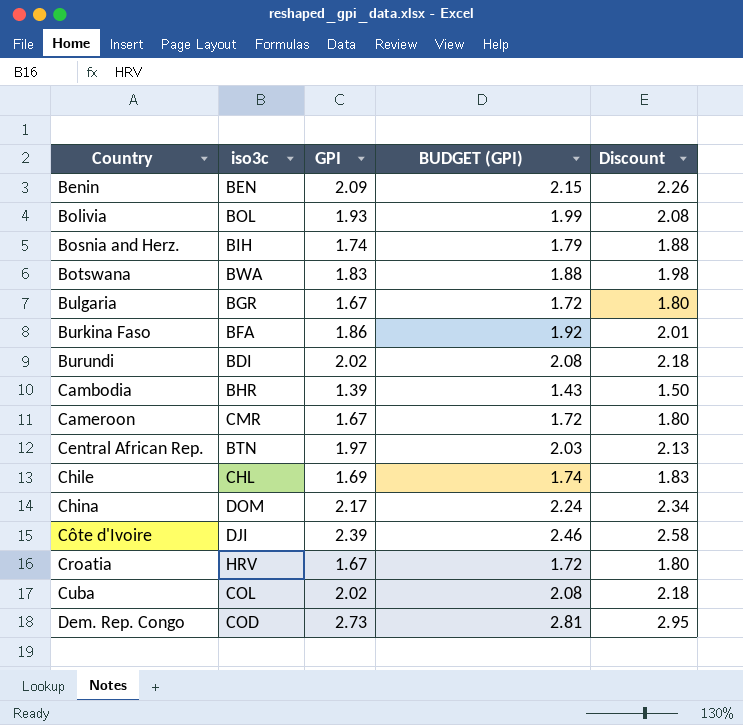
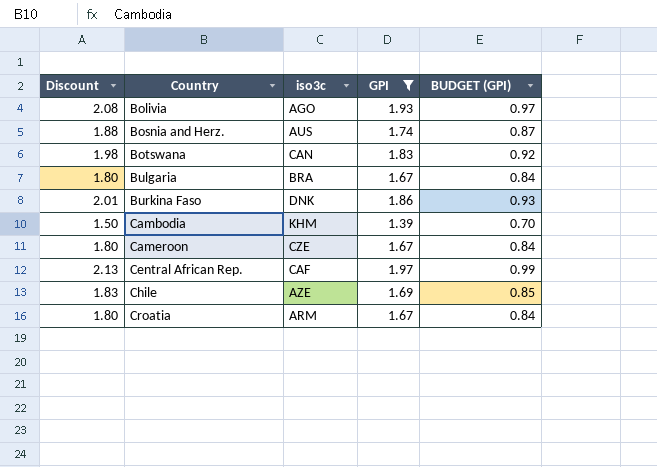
filter: none -> GPI <= 1.97
column Discount | position: 5 -> 1
column BUDGET (GPI) | formula: [GPI] * 1.03 -> [GPI] * 0.5
Bolivia | iso3c: BOL -> AGO
Bosnia and Herz. | iso3c: BIH -> AUS
Botswana | iso3c: BWA -> CAN
Bulgaria | iso3c: BGR -> BRA
Burkina Faso | iso3c: BFA -> DNK
Cambodia | iso3c: BHR -> KHM
Cameroon | iso3c: CMR -> CZE
Central African Rep. | iso3c: BTN -> CAF
Chile | iso3c: CHL -> AZE
Croatia | iso3c: HRV -> ARM

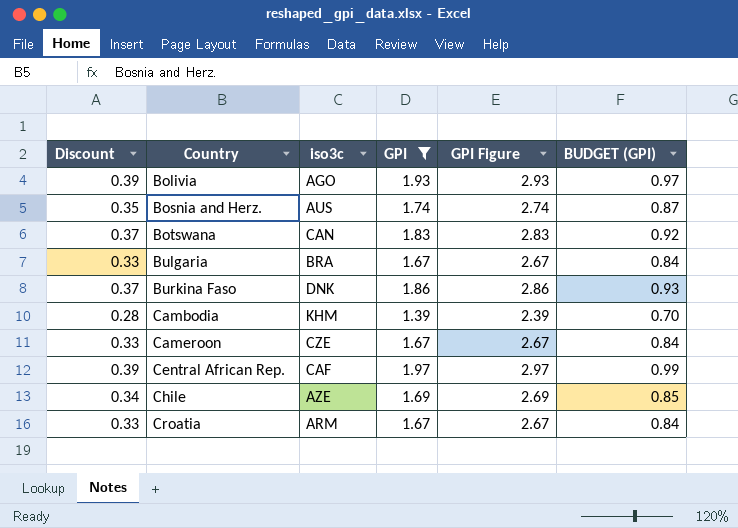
column Discount | formula: [GPI] * 1.08 -> [GPI] * 0.2
column GPI Figure | formula: none -> [GPI] + 1

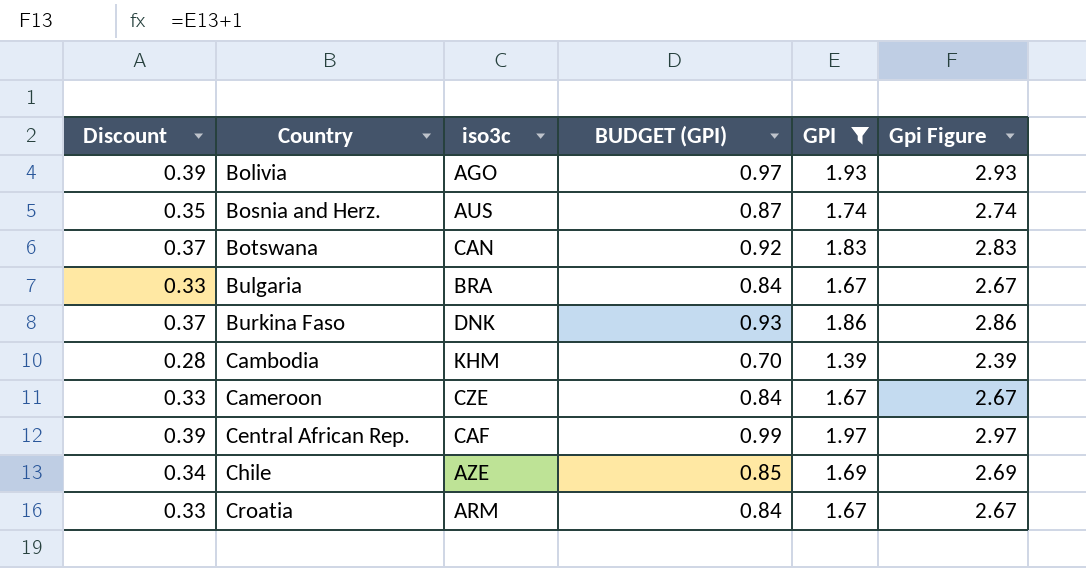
column BUDGET (GPI) | position: 6 -> 4
column name: GPI Figure -> Gpi Figure

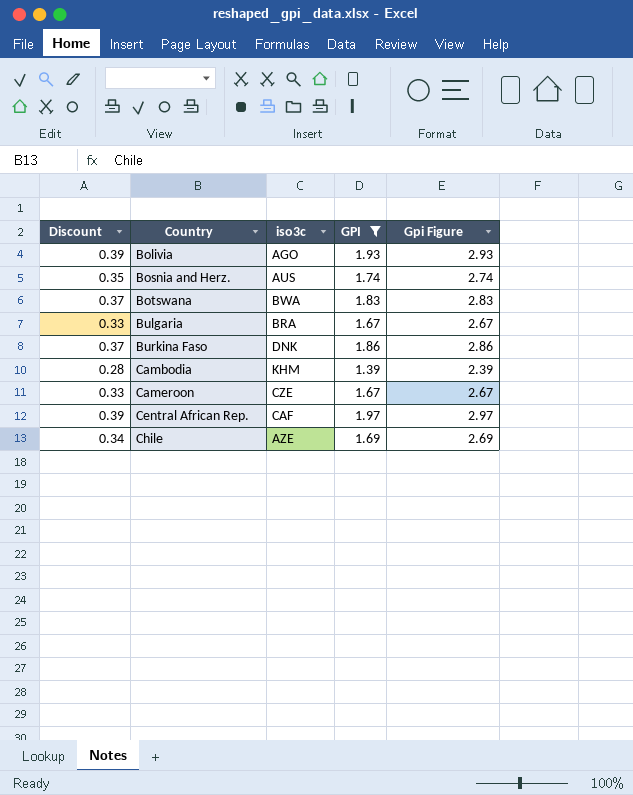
column BUDGET (GPI) | formula: [GPI] * 0.5 -> none
row Croatia: 0.33 | ARM | 0.84 | 1.67 | 2.67 -> none
Botswana | iso3c: CAN -> BWA

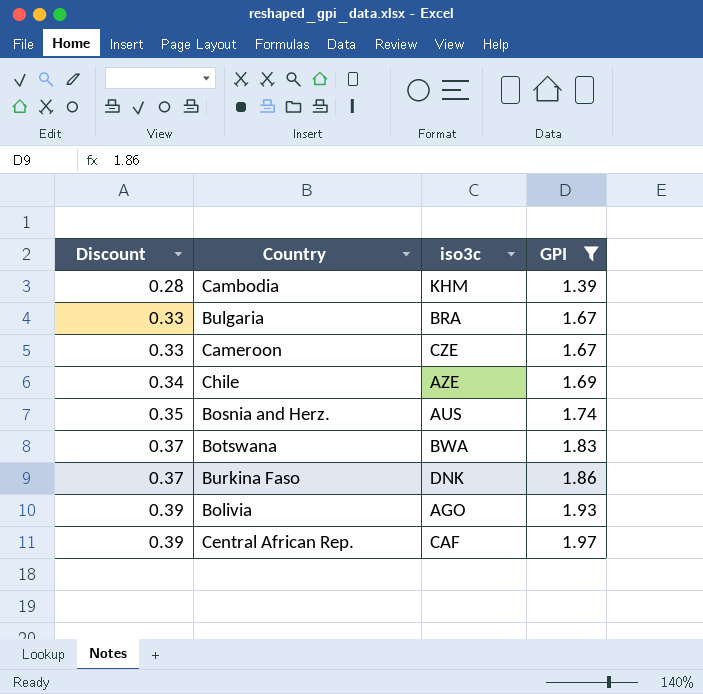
row order: Country ascending -> Discount ascending
column Gpi Figure | formula: [GPI] + 1 -> none

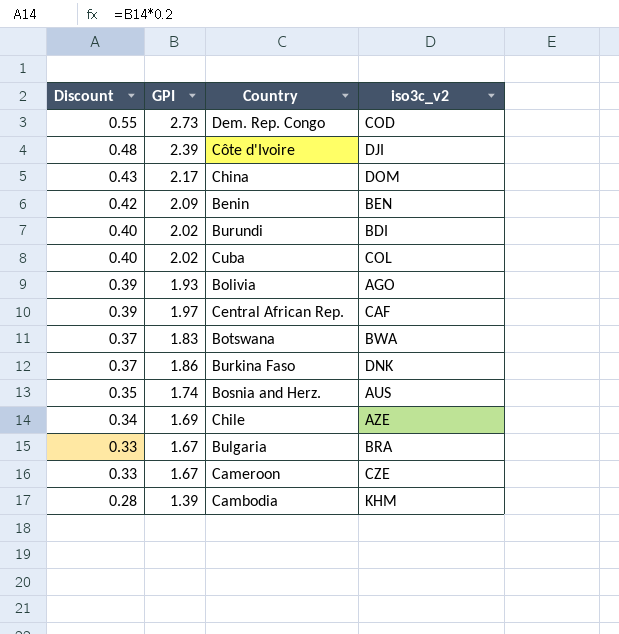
filter: GPI <= 1.97 -> none
row order: Discount ascending -> Discount descending
column GPI | position: 4 -> 2
column name: iso3c -> iso3c_v2

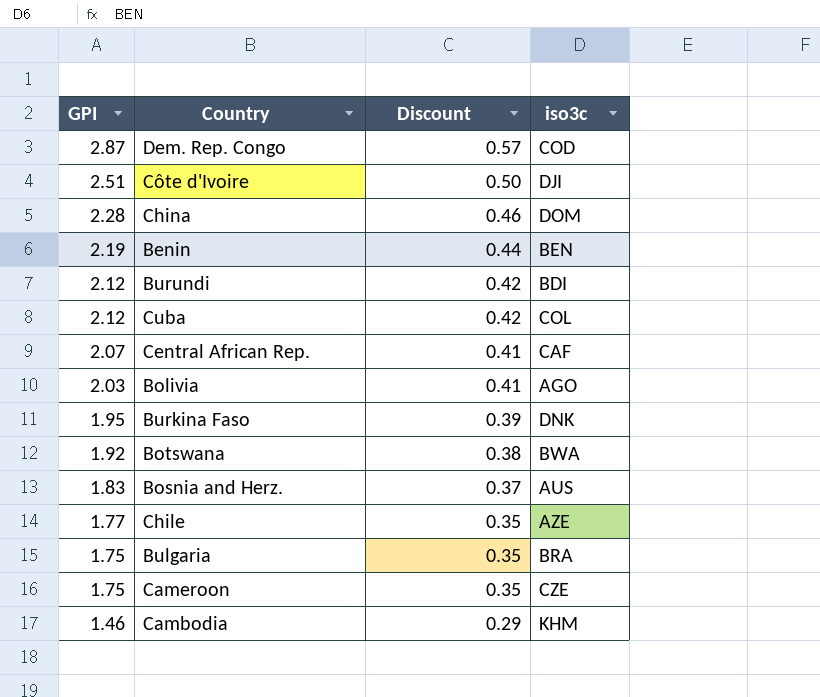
row order: Discount descending -> GPI descending
column Discount | position: 1 -> 3
column name: iso3c_v2 -> iso3c
Dem. Rep. Congo | GPI: 2.73 -> 2.87
Dem. Rep. Congo | Discount: 0.55 -> 0.57
Côte d'Ivoire | GPI: 2.39 -> 2.51
Côte d'Ivoire | Discount: 0.48 -> 0.50
China | GPI: 2.17 -> 2.28
China | Discount: 0.43 -> 0.46
Benin | GPI: 2.09 -> 2.19
Benin | Discount: 0.42 -> 0.44
Burundi | GPI: 2.02 -> 2.12
Burundi | Discount: 0.40 -> 0.42
Cuba | GPI: 2.02 -> 2.12
Cuba | Discount: 0.40 -> 0.42
Central African Rep. | GPI: 1.97 -> 2.07
Central African Rep. | Discount: 0.39 -> 0.41
Bolivia | GPI: 1.93 -> 2.03
Bolivia | Discount: 0.39 -> 0.41
Burkina Faso | GPI: 1.86 -> 1.95
Burkina Faso | Discount: 0.37 -> 0.39
Botswana | GPI: 1.83 -> 1.92
Botswana | Discount: 0.37 -> 0.38
Bosnia and Herz. | GPI: 1.74 -> 1.83
Bosnia and Herz. | Discount: 0.35 -> 0.37
Chile | GPI: 1.69 -> 1.77
Chile | Discount: 0.34 -> 0.35
Bulgaria | GPI: 1.67 -> 1.75
Bulgaria | Discount: 0.33 -> 0.35
Cameroon | GPI: 1.67 -> 1.75
Cameroon | Discount: 0.33 -> 0.35
Cambodia | GPI: 1.39 -> 1.46
Cambodia | Discount: 0.28 -> 0.29

